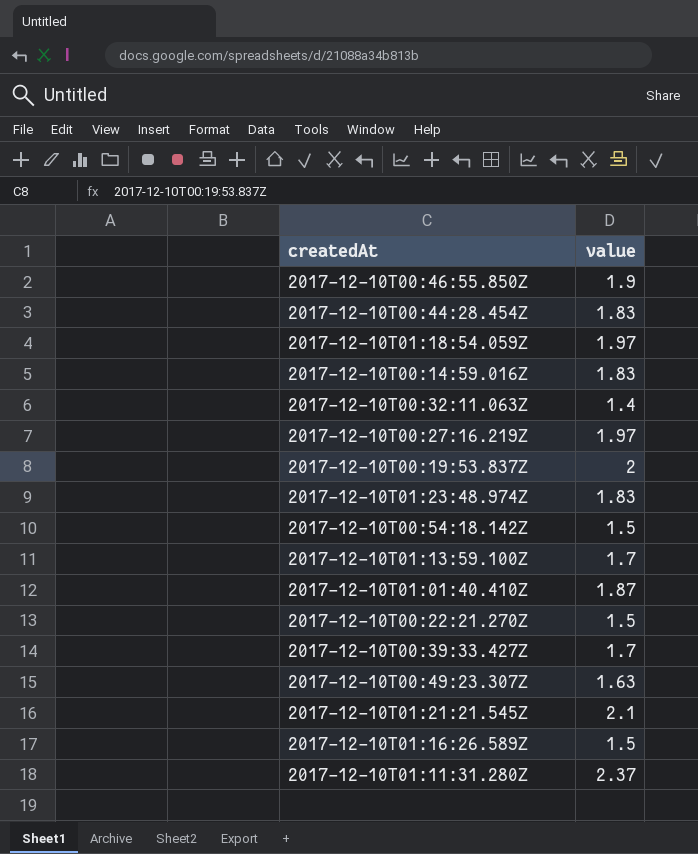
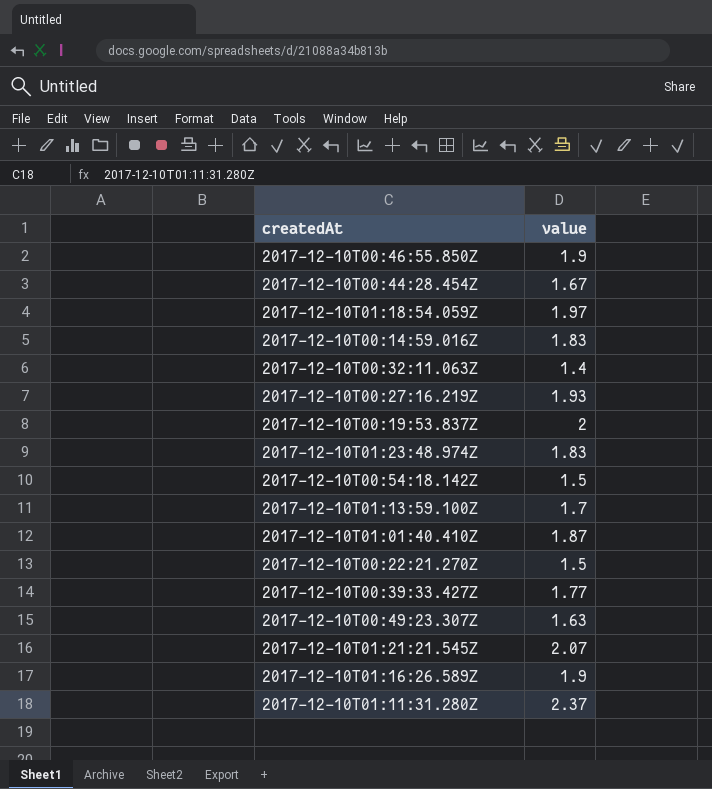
2017-12-10T00:44:28.454Z | value: 1.83 -> 1.67
2017-12-10T00:27:16.219Z | value: 1.97 -> 1.93
2017-12-10T00:39:33.427Z | value: 1.7 -> 1.77
2017-12-10T01:21:21.545Z | value: 2.1 -> 2.07
2017-12-10T01:16:26.589Z | value: 1.5 -> 1.9

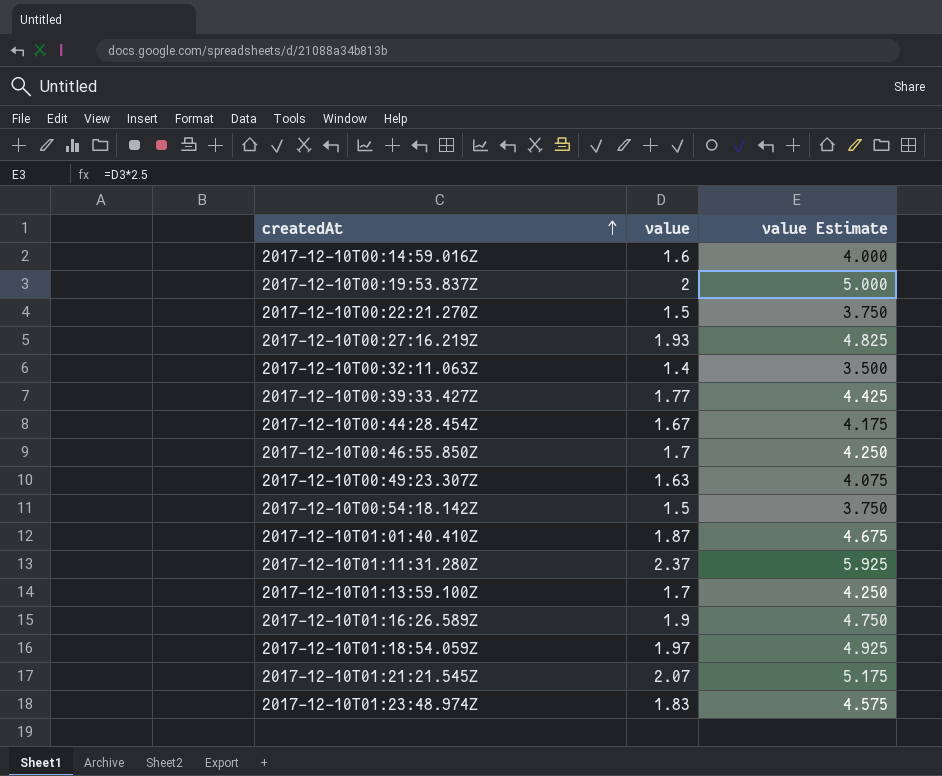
row order: none -> createdAt ascending
column value Estimate | formula: none -> [value] * 2.5
2017-12-10T00:14:59.016Z | value: 1.83 -> 1.6
2017-12-10T00:46:55.850Z | value: 1.9 -> 1.7

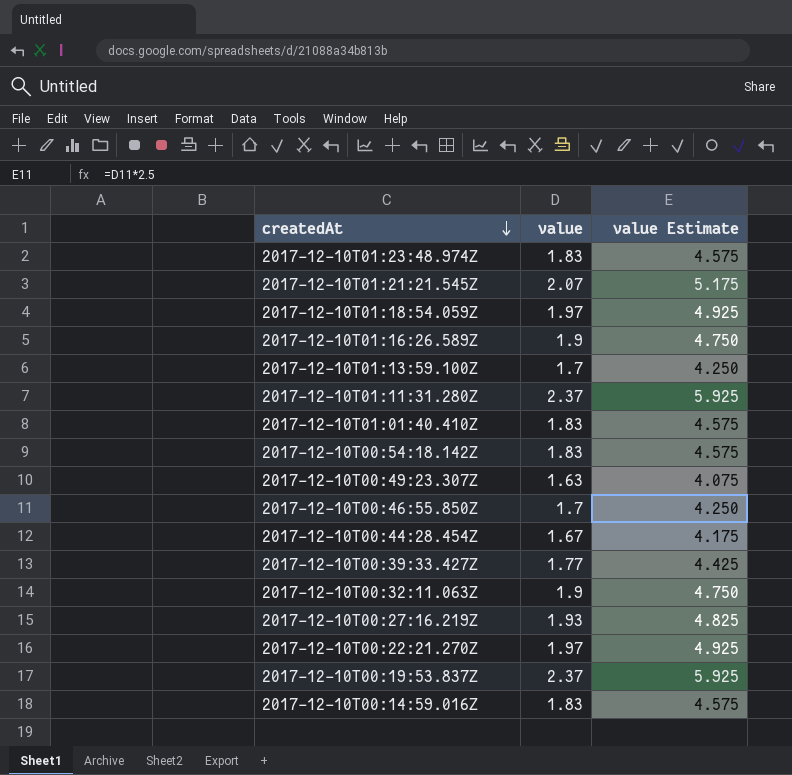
row order: createdAt ascending -> createdAt descending
2017-12-10T01:01:40.410Z | value: 1.87 -> 1.83
2017-12-10T01:01:40.410Z | value Estimate: 4.675 -> 4.575
2017-12-10T00:54:18.142Z | value: 1.5 -> 1.83
2017-12-10T00:54:18.142Z | value Estimate: 3.750 -> 4.575
2017-12-10T00:32:11.063Z | value: 1.4 -> 1.9
2017-12-10T00:32:11.063Z | value Estimate: 3.500 -> 4.750
2017-12-10T00:22:21.270Z | value: 1.5 -> 1.97
2017-12-10T00:22:21.270Z | value Estimate: 3.750 -> 4.925
2017-12-10T00:19:53.837Z | value: 2 -> 2.37
2017-12-10T00:19:53.837Z | value Estimate: 5.000 -> 5.925
2017-12-10T00:14:59.016Z | value: 1.6 -> 1.83
2017-12-10T00:14:59.016Z | value Estimate: 4.000 -> 4.575

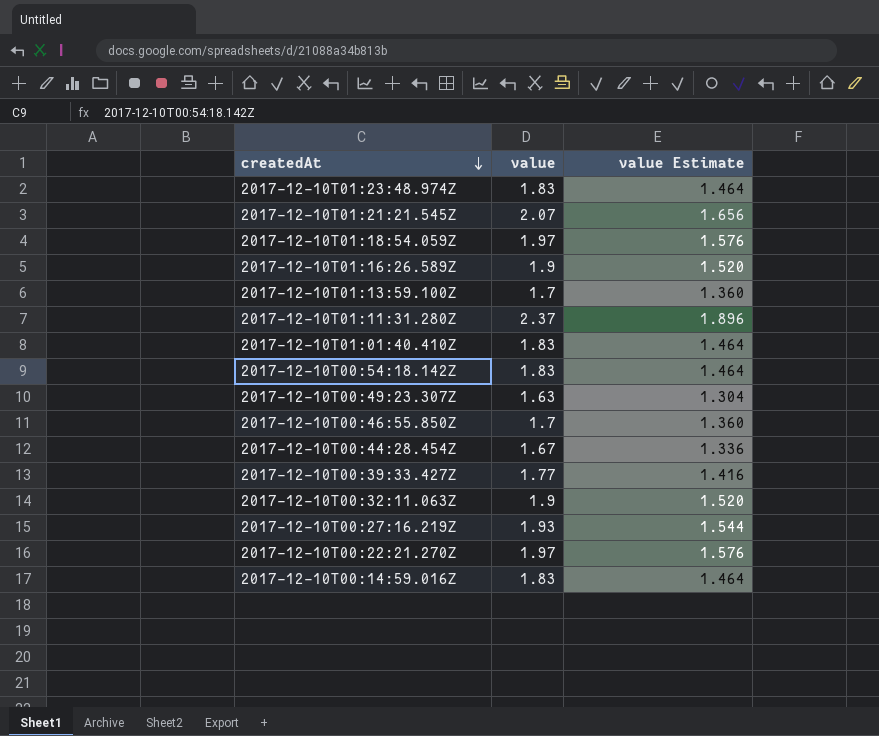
column value Estimate | formula: [value] * 2.5 -> [value] * 0.8
row 2017-12-10T00:19:53.837Z: 2.37 | 5.925 -> none

